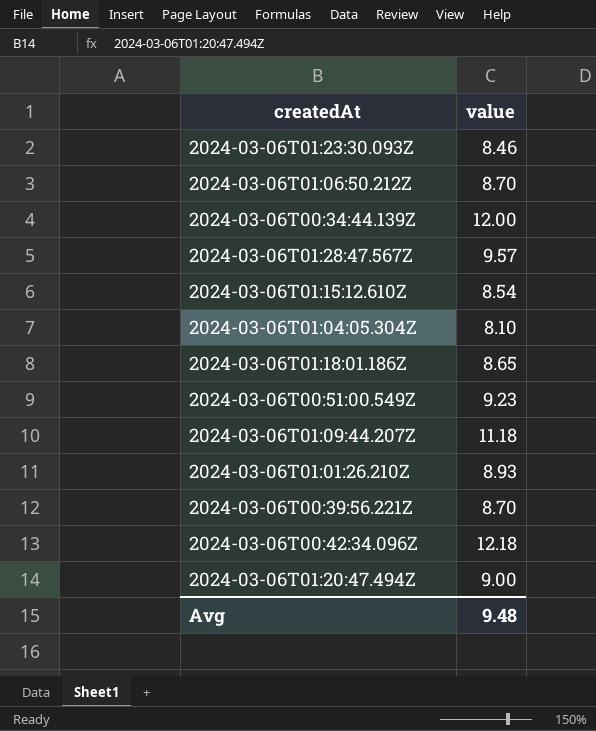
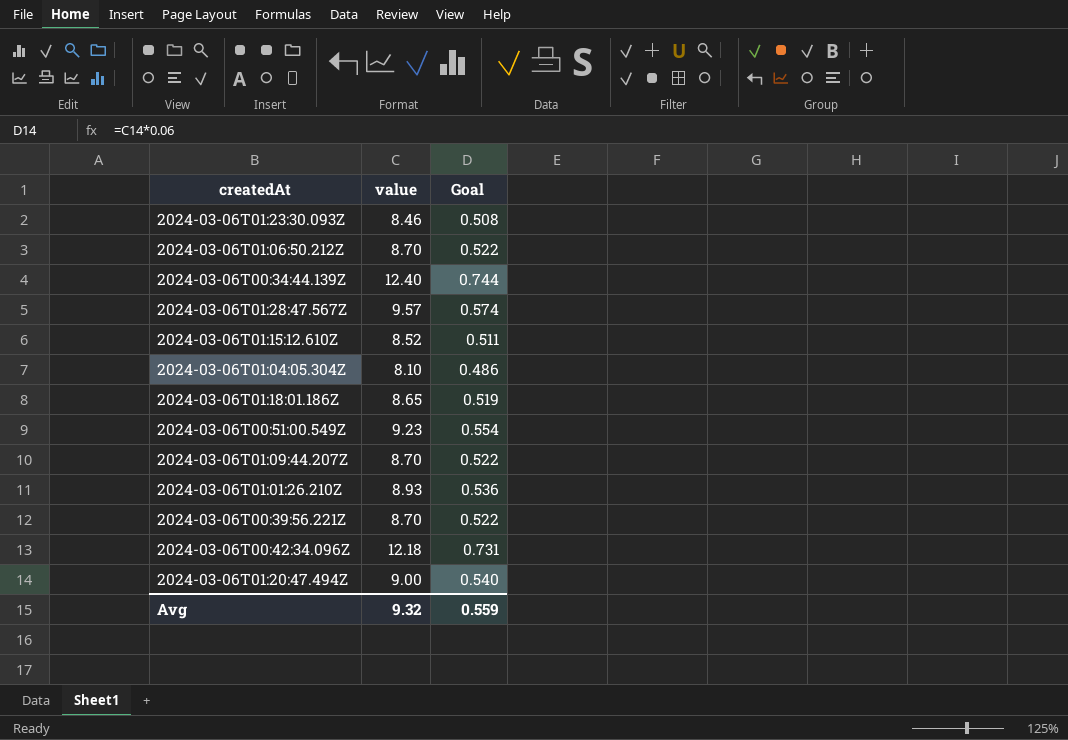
column Goal | formula: none -> [value] * 0.06
2024-03-06T00:34:44.139Z | value: 12.00 -> 12.40
2024-03-06T01:15:12.610Z | value: 8.54 -> 8.52
2024-03-06T01:09:44.207Z | value: 11.18 -> 8.70
Avg | value: 9.48 -> 9.32

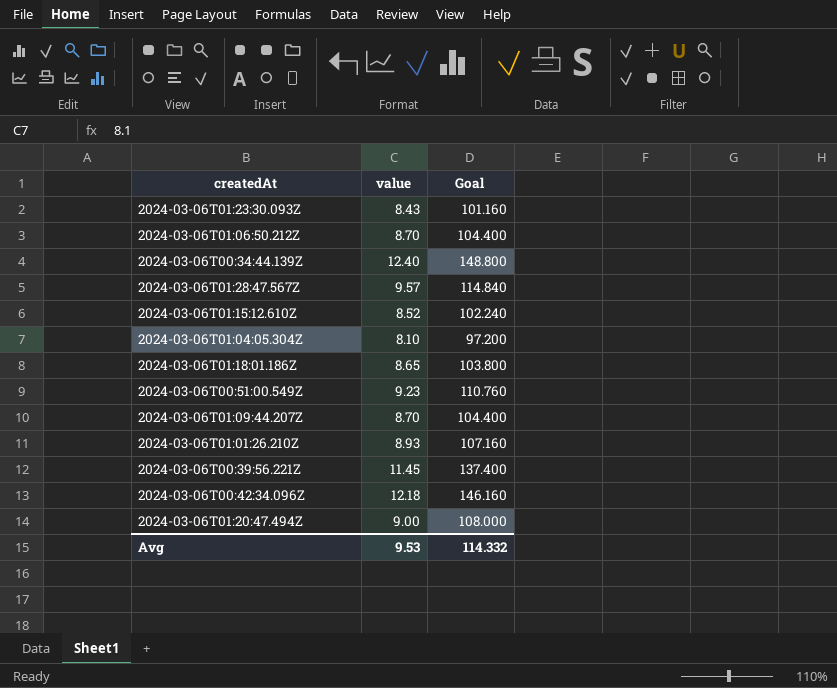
column Goal | formula: [value] * 0.06 -> [value] * 12
2024-03-06T01:23:30.093Z | value: 8.46 -> 8.43
2024-03-06T00:39:56.221Z | value: 8.70 -> 11.45
Avg | value: 9.32 -> 9.53
Avg | Goal: 0.559 -> 114.332

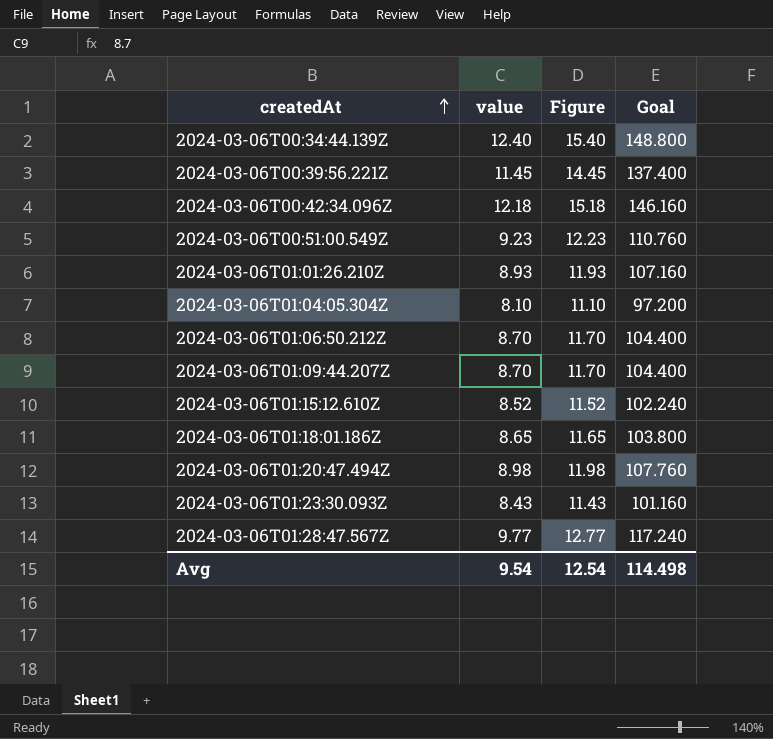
row order: none -> createdAt ascending
column Figure | formula: none -> [value] + 3
2024-03-06T01:20:47.494Z | value: 9.00 -> 8.98
2024-03-06T01:20:47.494Z | Goal: 108.000 -> 107.760
2024-03-06T01:28:47.567Z | value: 9.57 -> 9.77
2024-03-06T01:28:47.567Z | Goal: 114.840 -> 117.240
Avg | value: 9.53 -> 9.54
Avg | Goal: 114.332 -> 114.498

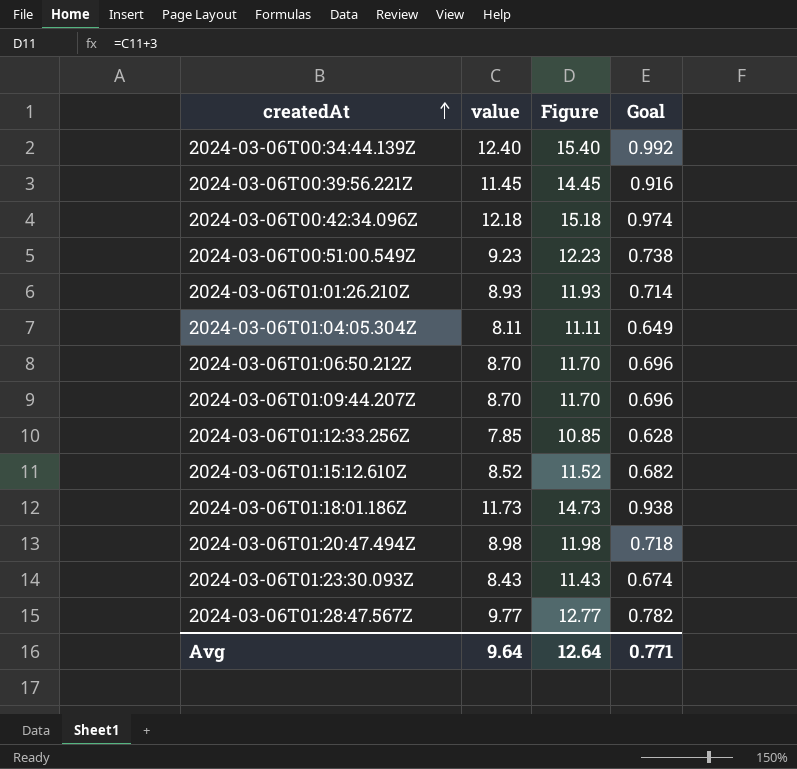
column Goal | formula: [value] * 12 -> [value] * 0.08
2024-03-06T01:04:05.304Z | value: 8.10 -> 8.11
2024-03-06T01:04:05.304Z | Figure: 11.10 -> 11.11
row 2024-03-06T01:12:33.256Z: none -> 7.85 | 10.85 | 0.628
2024-03-06T01:18:01.186Z | value: 8.65 -> 11.73
2024-03-06T01:18:01.186Z | Figure: 11.65 -> 14.73
Avg | value: 9.54 -> 9.64
Avg | Figure: 12.54 -> 12.64
Avg | Goal: 114.498 -> 0.771

